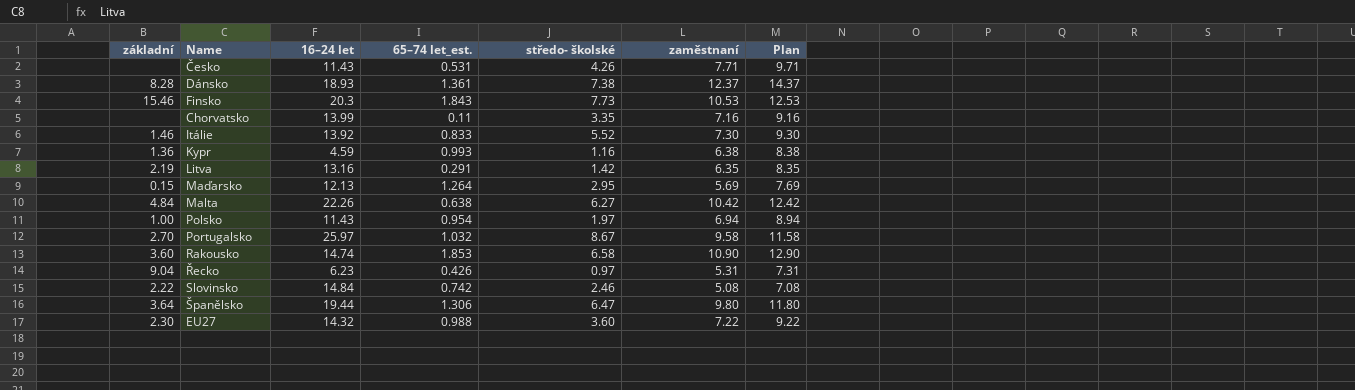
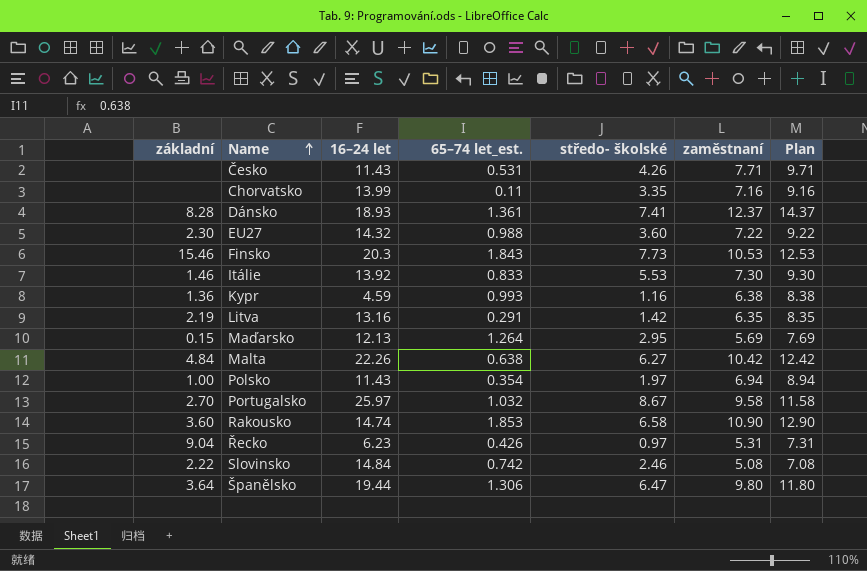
row order: none -> Name ascending
Dánsko | středo- školské: 7.38 -> 7.41
Itálie | středo- školské: 5.52 -> 5.53
Polsko | 65–74 let_est.: 0.954 -> 0.354

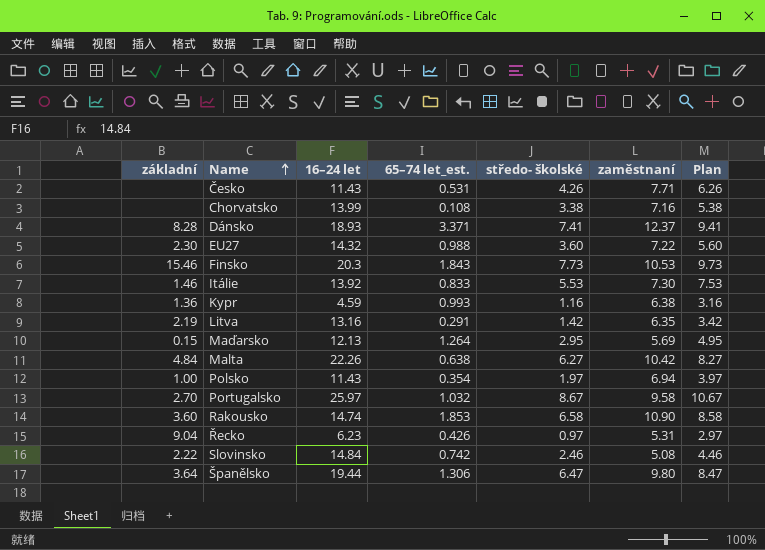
column Plan | formula: [zaměstnaní] + 2 -> [středo- školské] + 2
Chorvatsko | 65–74 let_est.: 0.11 -> 0.108
Chorvatsko | středo- školské: 3.35 -> 3.38
Dánsko | 65–74 let_est.: 1.361 -> 3.371

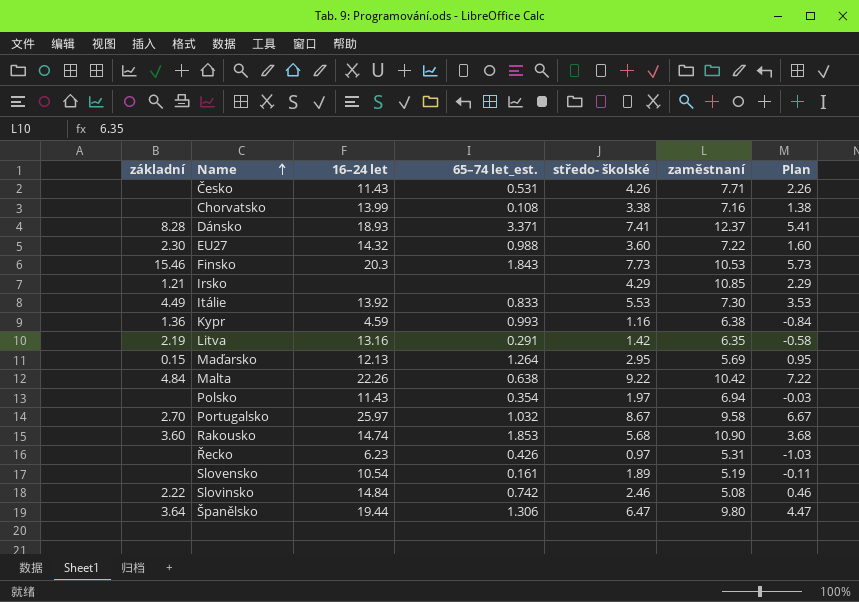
column Plan | formula: [středo- školské] + 2 -> [středo- školské] - 2
row Irsko: none -> 1.21 | none | none | 4.29 | 10.85 | 2.29
Itálie | základní: 1.46 -> 4.49
Malta | středo- školské: 6.27 -> 9.22
Polsko | základní: 1.00 -> none
Rakousko | středo- školské: 6.58 -> 5.68
Řecko | základní: 9.04 -> none
row Slovensko: none -> none | 10.54 | 0.161 | 1.89 | 5.19 | -0.11

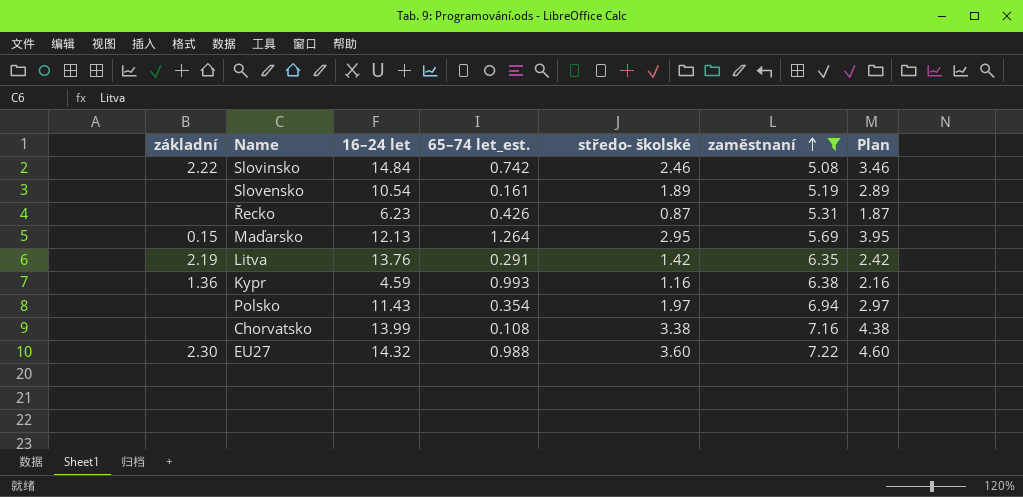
filter: none -> zaměstnaní <= 7.22
row order: Name ascending -> zaměstnaní ascending
column Plan | formula: [středo- školské] - 2 -> [středo- školské] + 1
Řecko | středo- školské: 0.97 -> 0.87
Litva | 16–24 let: 13.16 -> 13.76

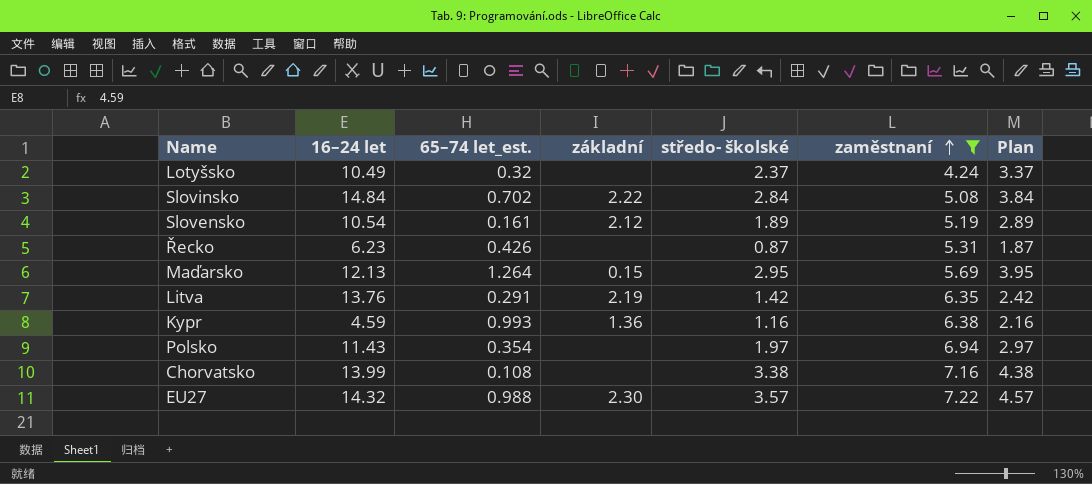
column základní | position: 1 -> 4
row Lotyšsko: none -> 10.49 | 0.32 | none | 2.37 | 4.24 | 3.37
Slovinsko | 65–74 let_est.: 0.742 -> 0.702
Slovinsko | středo- školské: 2.46 -> 2.84
Slovinsko | Plan: 3.46 -> 3.84
Slovensko | základní: none -> 2.12
EU27 | středo- školské: 3.60 -> 3.57
EU27 | Plan: 4.60 -> 4.57

